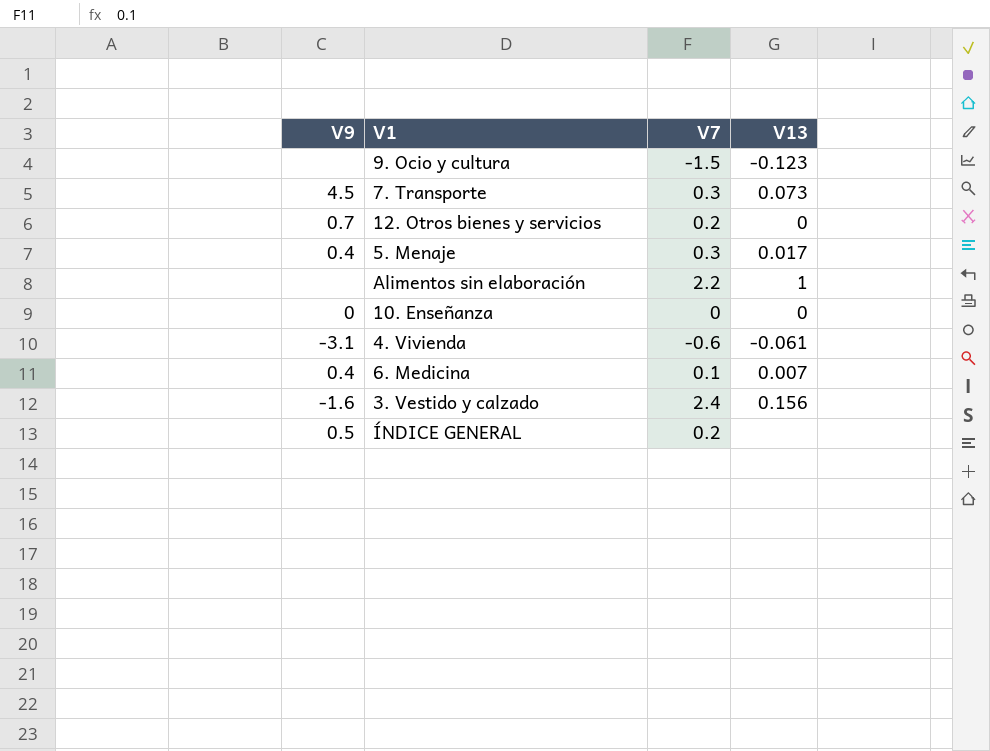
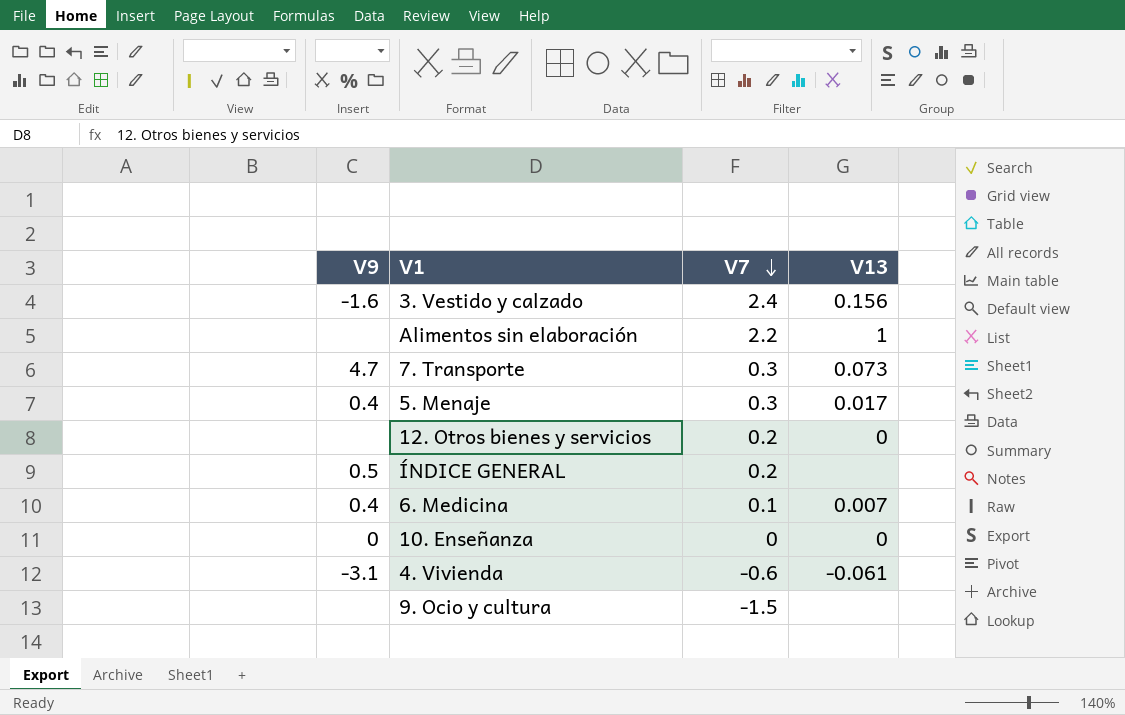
row order: none -> V7 descending
7. Transporte | V9: 4.5 -> 4.7
12. Otros bienes y servicios | V9: 0.7 -> none
9. Ocio y cultura | V13: -0.123 -> none

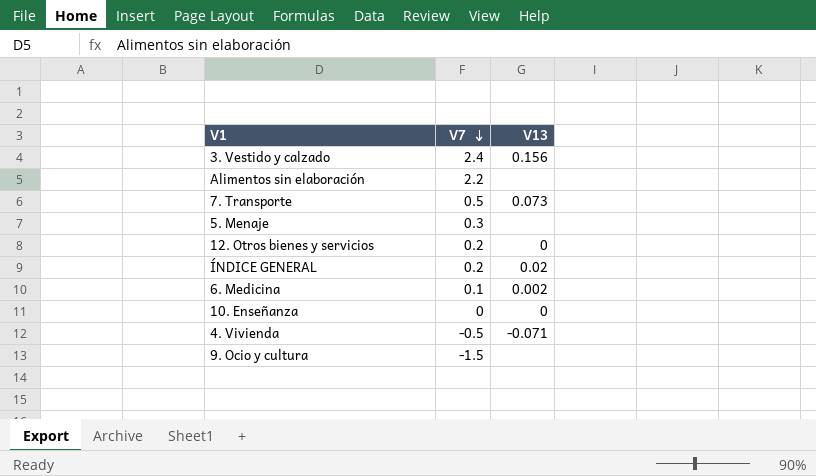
column V9 | position: 1 -> none
Alimentos sin elaboración | V13: 1 -> none
7. Transporte | V7: 0.3 -> 0.5
5. Menaje | V13: 0.017 -> none
ÍNDICE GENERAL | V13: none -> 0.02
6. Medicina | V13: 0.007 -> 0.002
4. Vivienda | V7: -0.6 -> -0.5
4. Vivienda | V13: -0.061 -> -0.071

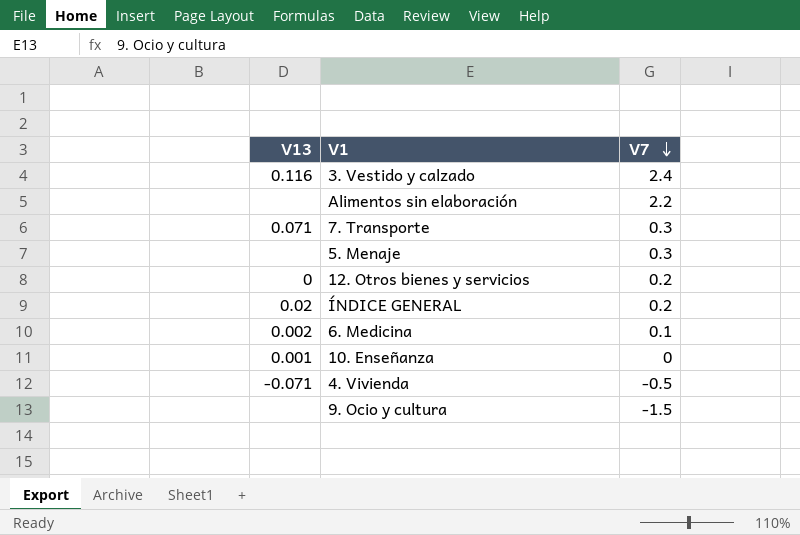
column V13 | position: 3 -> 1
3. Vestido y calzado | V13: 0.156 -> 0.116
7. Transporte | V13: 0.073 -> 0.071
7. Transporte | V7: 0.5 -> 0.3
10. Enseñanza | V13: 0 -> 0.001

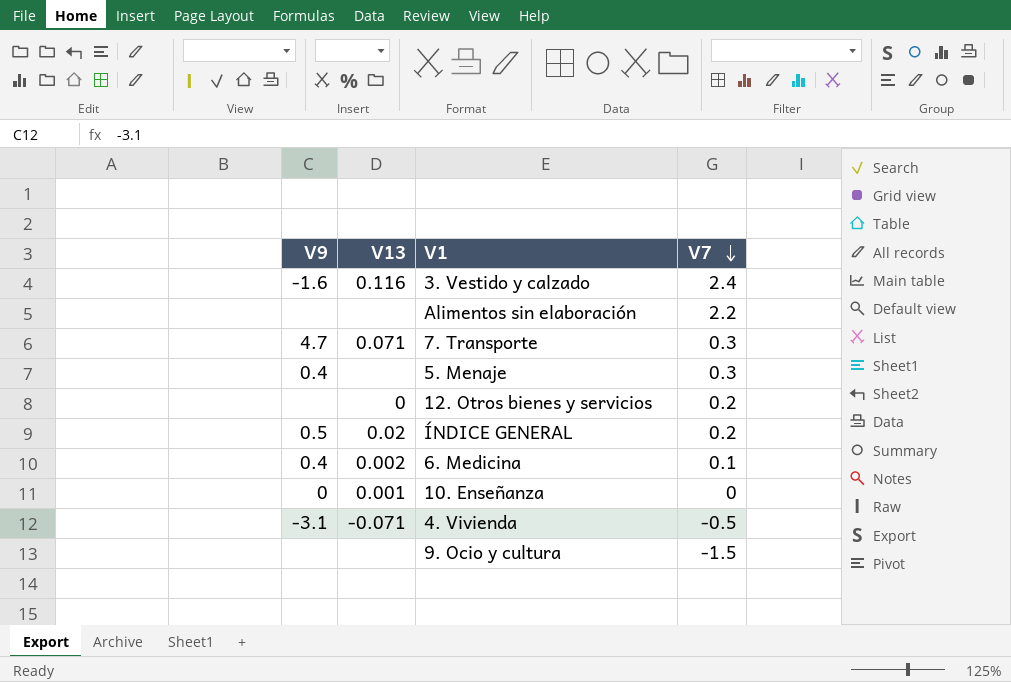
column V9 | position: none -> 1

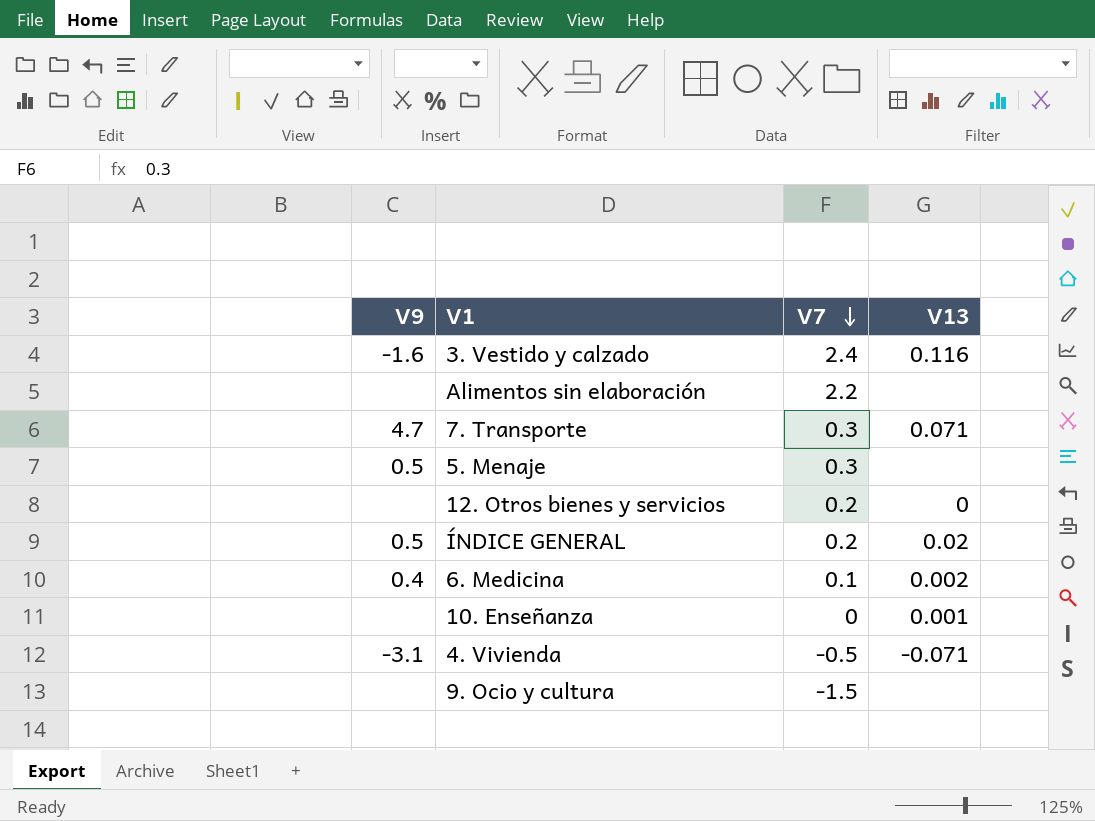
column V13 | position: 2 -> 4
5. Menaje | V9: 0.4 -> 0.5
10. Enseñanza | V9: 0 -> none

